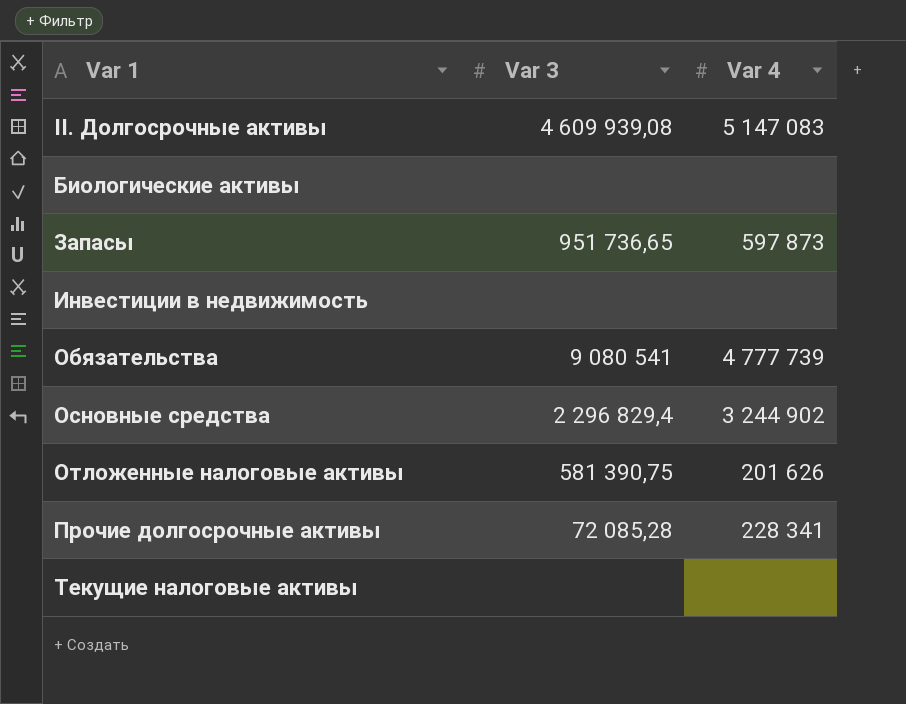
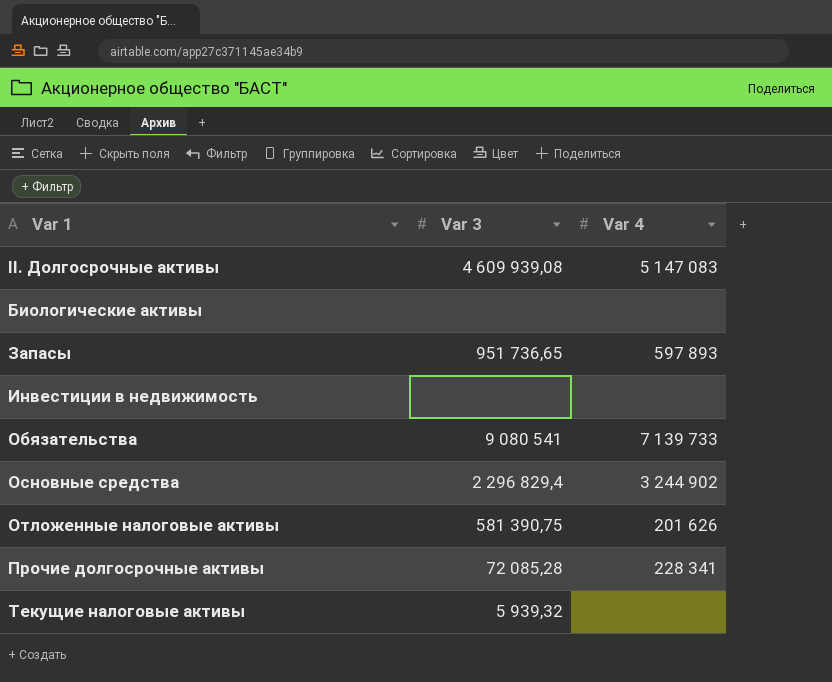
Запасы | Var 4: 597 873 -> 597 893
Обязательства | Var 4: 4 777 739 -> 7 139 733
Текущие налоговые активы | Var 3: none -> 5 939,32

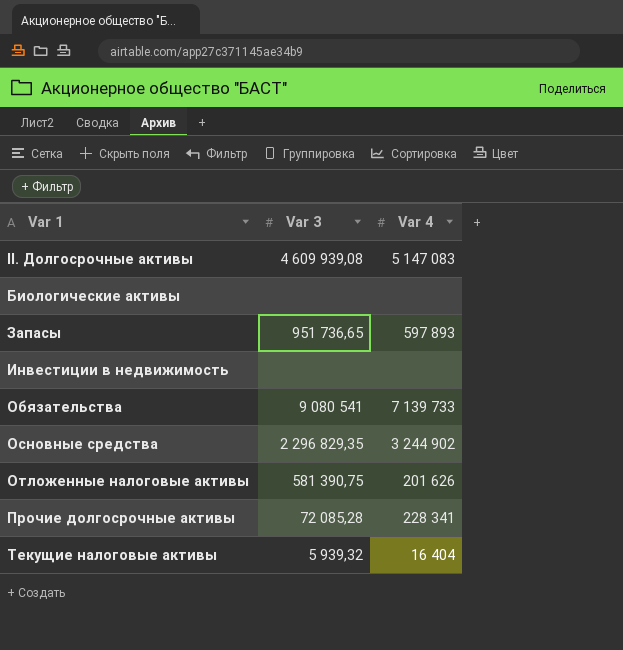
Основные средства | Var 3: 2 296 829,4 -> 2 296 829,35
Текущие налоговые активы | Var 4: none -> 16 404

